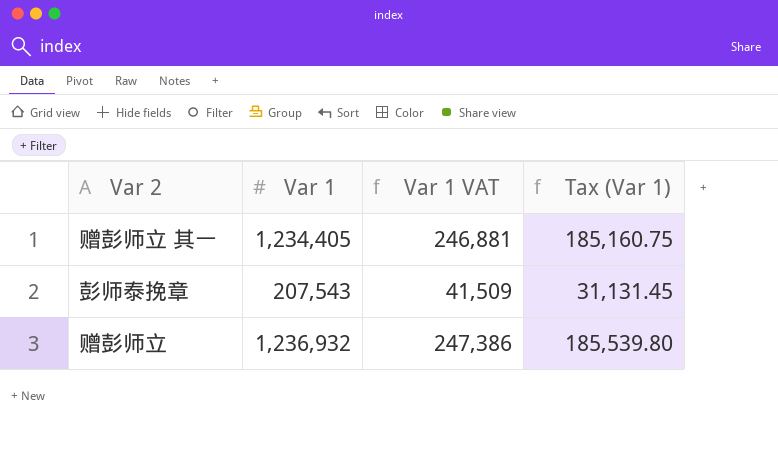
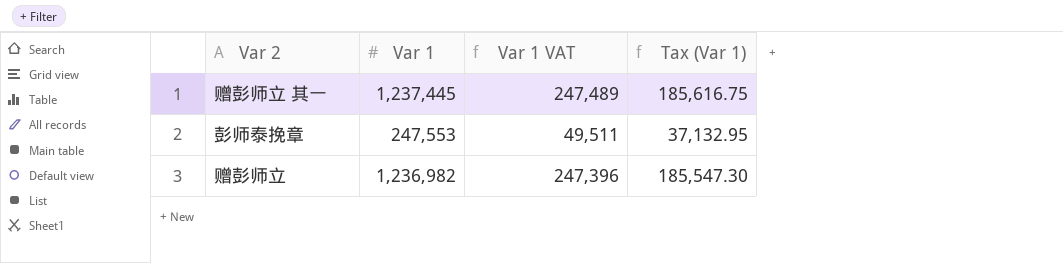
赠彭师立 其一 | Var 1: 1,234,405 -> 1,237,445
赠彭师立 其一 | Var 1 VAT: 246,881 -> 247,489
赠彭师立 其一 | Tax (Var 1): 185,160.75 -> 185,616.75
彭师泰挽章 | Var 1: 207,543 -> 247,553
彭师泰挽章 | Var 1 VAT: 41,509 -> 49,511
彭师泰挽章 | Tax (Var 1): 31,131.45 -> 37,132.95
赠彭师立 | Var 1: 1,236,932 -> 1,236,982
赠彭师立 | Var 1 VAT: 247,386 -> 247,396
赠彭师立 | Tax (Var 1): 185,539.80 -> 185,547.30

